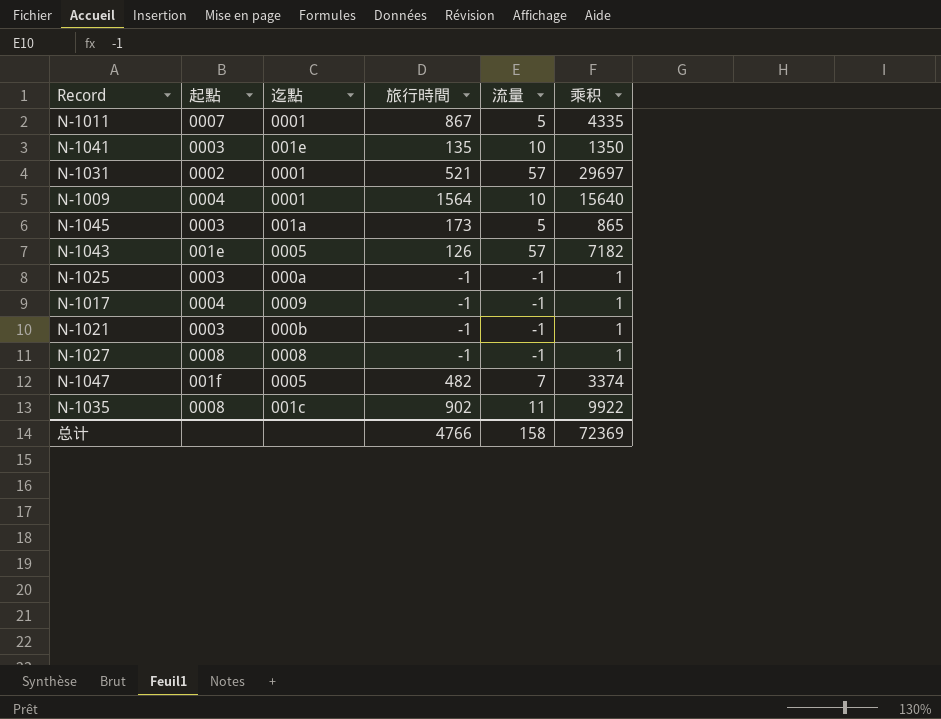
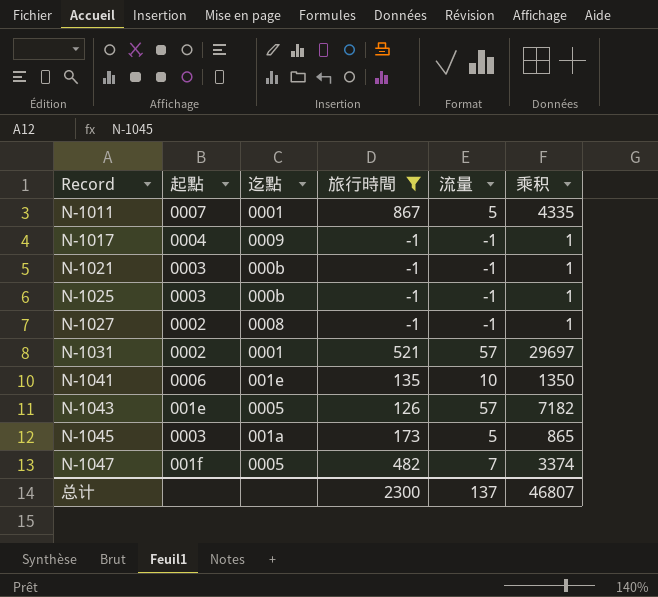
filter: none -> 旅行時間 <= 867
row order: none -> Record ascending
N-1025 | 迄點: 000a -> 000b
N-1027 | 起點: 0008 -> 0002
N-1041 | 起點: 0003 -> 0006
总计 | 旅行時間: 4766 -> 2300
总计 | 流量: 158 -> 137
总计 | 乘积: 72369 -> 46807

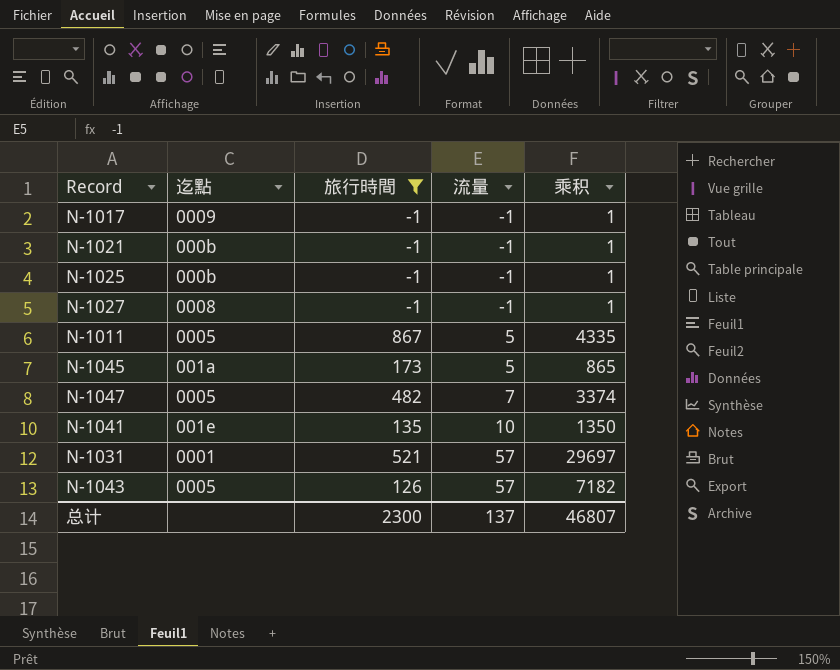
row order: Record ascending -> 流量 ascending
column 起點 | position: 2 -> none
N-1011 | 迄點: 0001 -> 0005

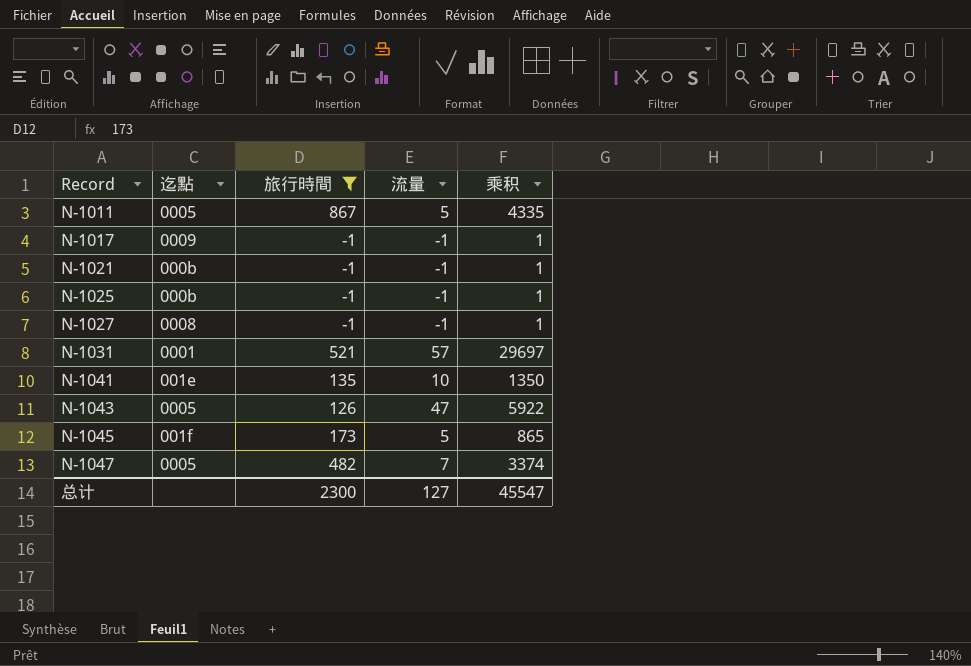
row order: 流量 ascending -> Record ascending
N-1043 | 流量: 57 -> 47
N-1043 | 乘积: 7182 -> 5922
N-1045 | 迄點: 001a -> 001f
总计 | 流量: 137 -> 127
总计 | 乘积: 46807 -> 45547

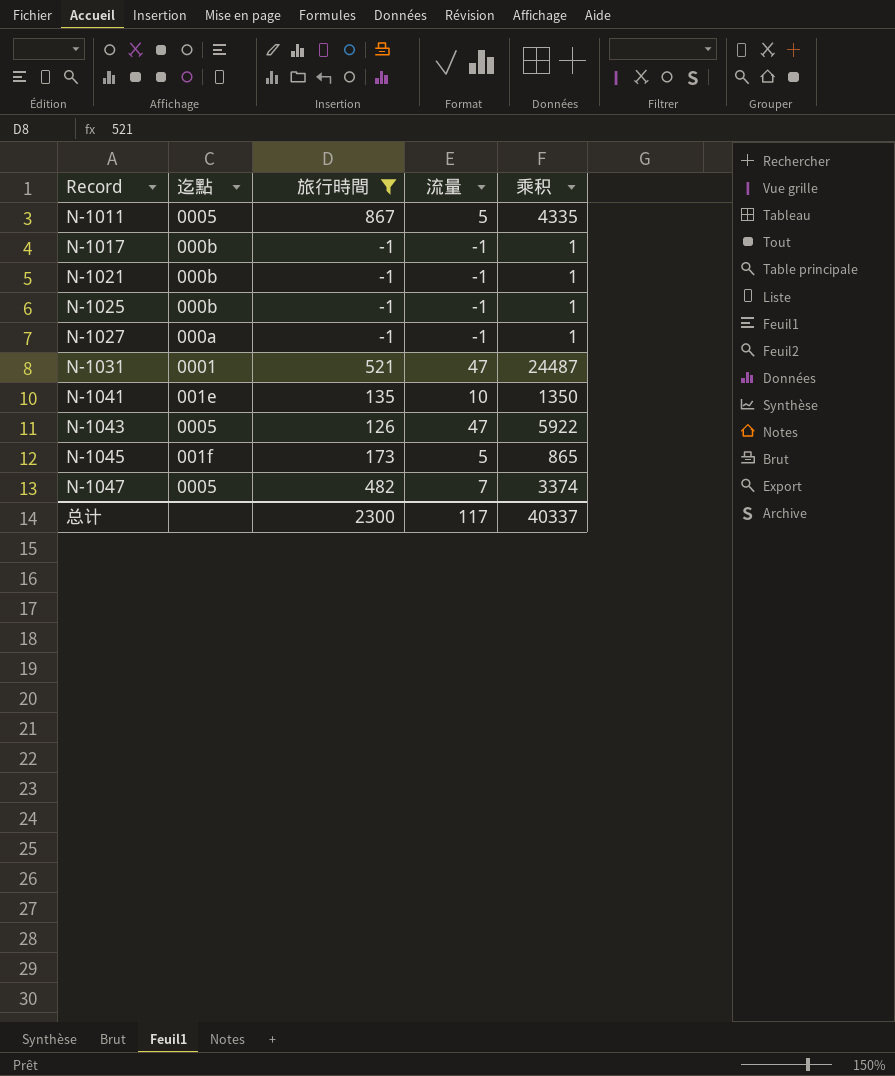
N-1017 | 迄點: 0009 -> 000b
N-1027 | 迄點: 0008 -> 000a
N-1031 | 流量: 57 -> 47
N-1031 | 乘积: 29697 -> 24487
总计 | 流量: 127 -> 117
总计 | 乘积: 45547 -> 40337

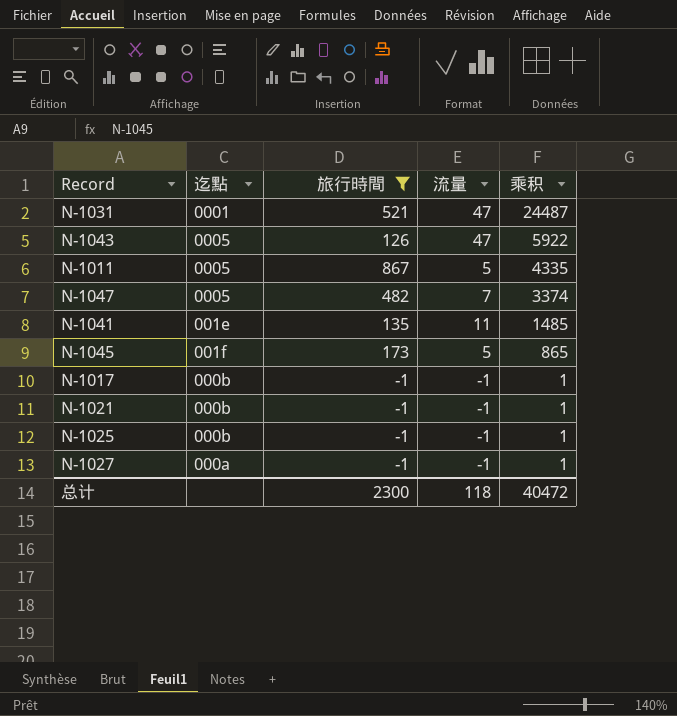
row order: Record ascending -> 乘积 descending
N-1041 | 流量: 10 -> 11
N-1041 | 乘积: 1350 -> 1485
总计 | 流量: 117 -> 118
总计 | 乘积: 40337 -> 40472

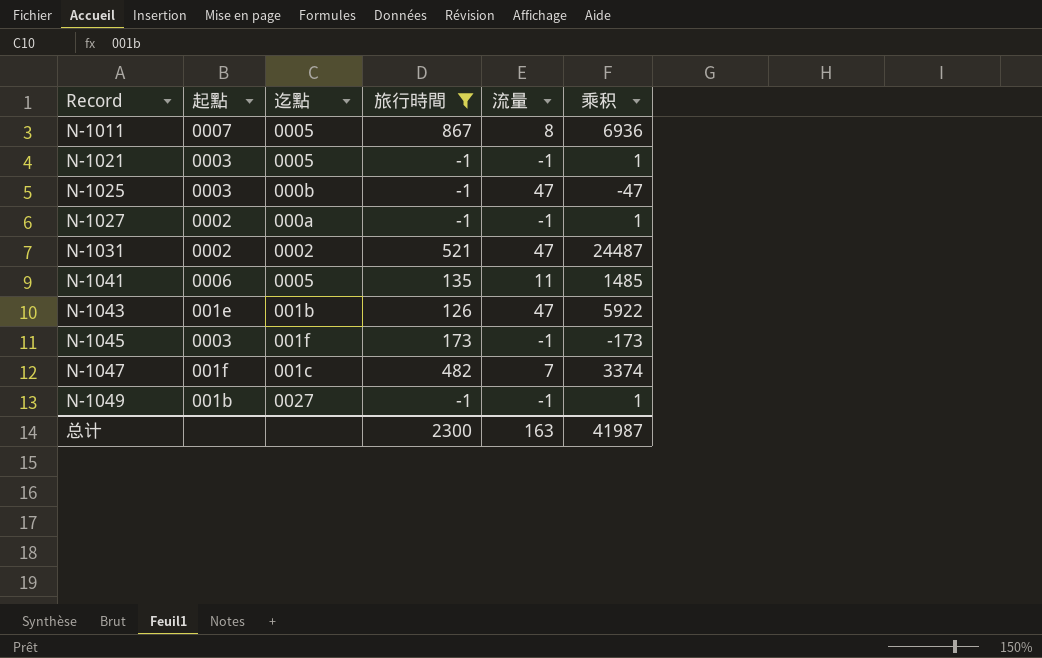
row order: 乘积 descending -> Record ascending
column 起點 | position: none -> 2
row N-1017: 000b | -1 | -1 | 1 -> none
N-1011 | 流量: 5 -> 8
N-1011 | 乘积: 4335 -> 6936
N-1021 | 迄點: 000b -> 0005
N-1025 | 流量: -1 -> 47
N-1025 | 乘积: 1 -> -47
N-1031 | 迄點: 0001 -> 0002
N-1041 | 迄點: 001e -> 0005
N-1043 | 迄點: 0005 -> 001b
N-1045 | 流量: 5 -> -1
N-1045 | 乘积: 865 -> -173
N-1047 | 迄點: 0005 -> 001c
row N-1049: none -> 001b | 0027 | -1 | -1 | 1
总计 | 流量: 118 -> 163
总计 | 乘积: 40472 -> 41987

